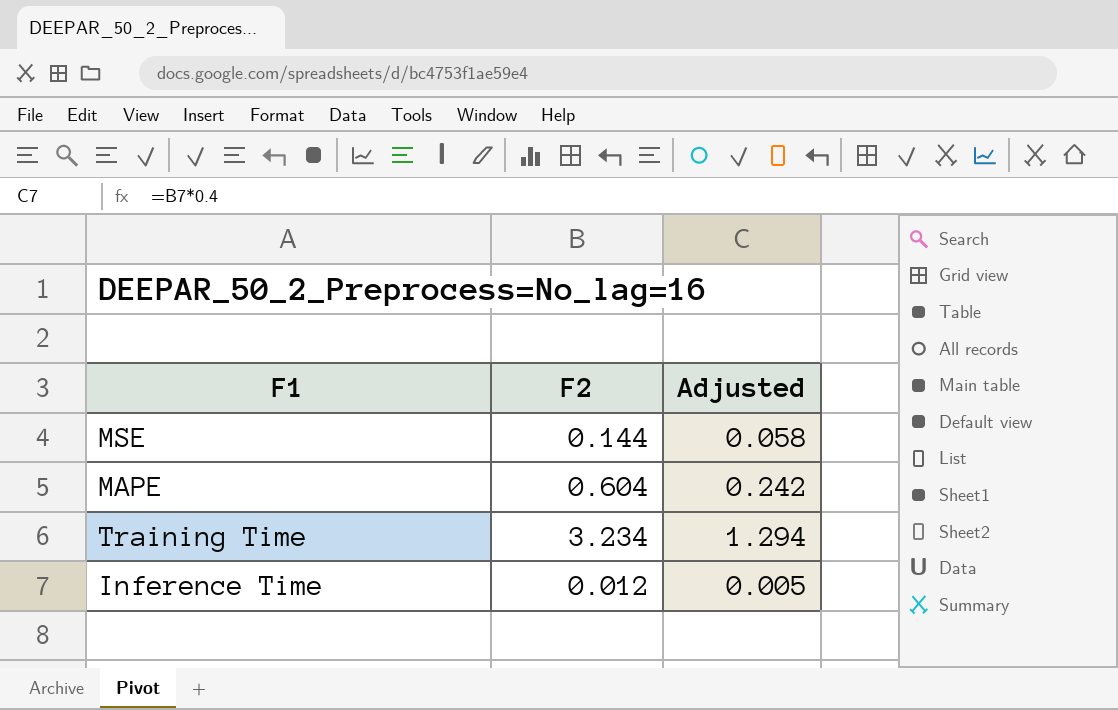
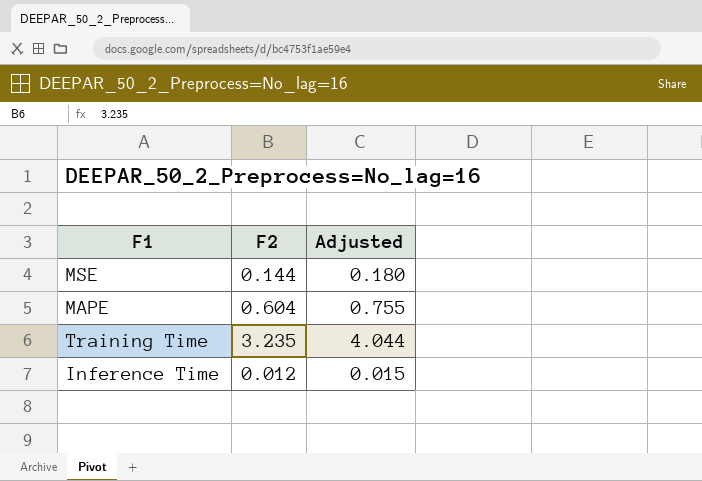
column Adjusted | formula: [F2] * 0.4 -> [F2] * 1.25
Training Time | F2: 3.234 -> 3.235

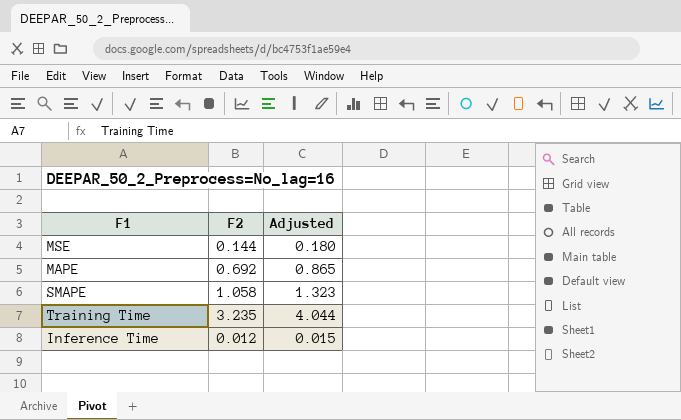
MAPE | F2: 0.604 -> 0.692
MAPE | Adjusted: 0.755 -> 0.865
row SMAPE: none -> 1.058 | 1.323

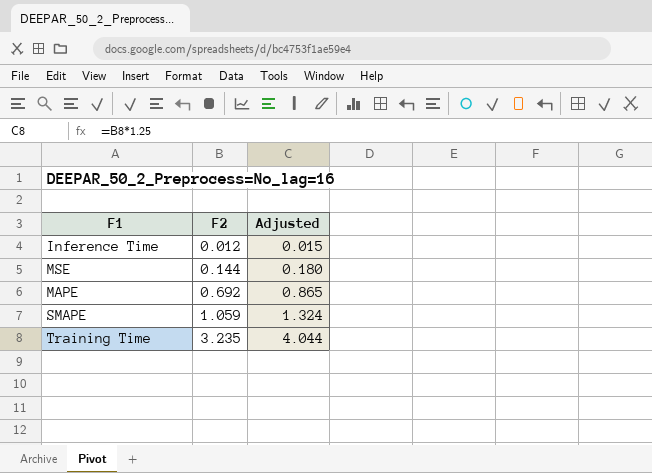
row order: none -> F2 ascending
SMAPE | F2: 1.058 -> 1.059
SMAPE | Adjusted: 1.323 -> 1.324

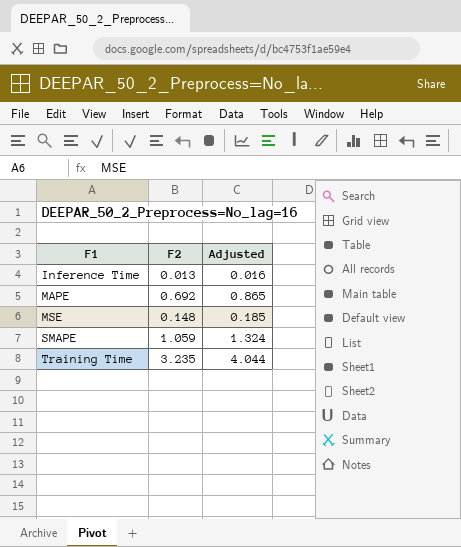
row order: F2 ascending -> F1 ascending
Inference Time | F2: 0.012 -> 0.013
Inference Time | Adjusted: 0.015 -> 0.016
MSE | F2: 0.144 -> 0.148
MSE | Adjusted: 0.180 -> 0.185

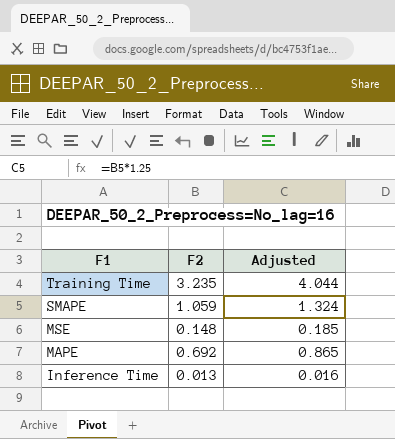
row order: F1 ascending -> F1 descending

